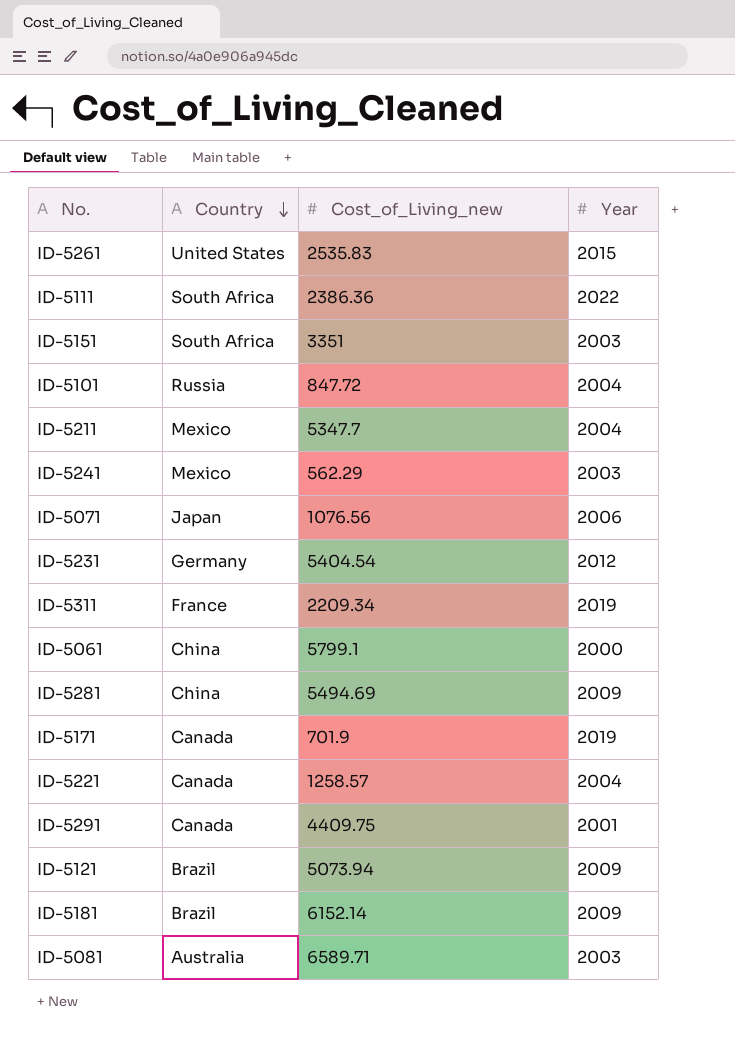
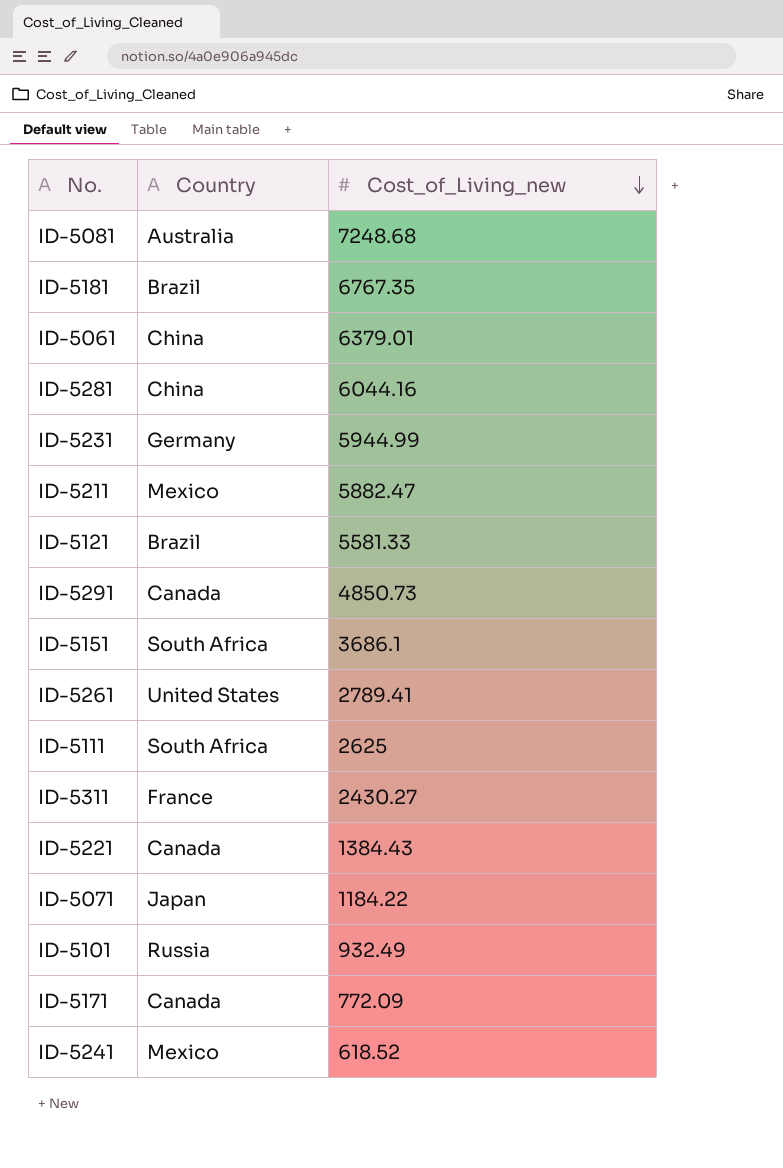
row order: Country descending -> Cost_of_Living_new descending
column Year | position: 4 -> none
ID-5081 | Cost_of_Living_new: 6589.71 -> 7248.68
ID-5181 | Cost_of_Living_new: 6152.14 -> 6767.35
ID-5061 | Cost_of_Living_new: 5799.1 -> 6379.01
ID-5281 | Cost_of_Living_new: 5494.69 -> 6044.16
ID-5231 | Cost_of_Living_new: 5404.54 -> 5944.99
ID-5211 | Cost_of_Living_new: 5347.7 -> 5882.47
ID-5121 | Cost_of_Living_new: 5073.94 -> 5581.33
ID-5291 | Cost_of_Living_new: 4409.75 -> 4850.73
ID-5151 | Cost_of_Living_new: 3351 -> 3686.1
ID-5261 | Cost_of_Living_new: 2535.83 -> 2789.41
ID-5111 | Cost_of_Living_new: 2386.36 -> 2625
ID-5311 | Cost_of_Living_new: 2209.34 -> 2430.27
ID-5221 | Cost_of_Living_new: 1258.57 -> 1384.43
ID-5071 | Cost_of_Living_new: 1076.56 -> 1184.22
ID-5101 | Cost_of_Living_new: 847.72 -> 932.49
ID-5171 | Cost_of_Living_new: 701.9 -> 772.09
ID-5241 | Cost_of_Living_new: 562.29 -> 618.52

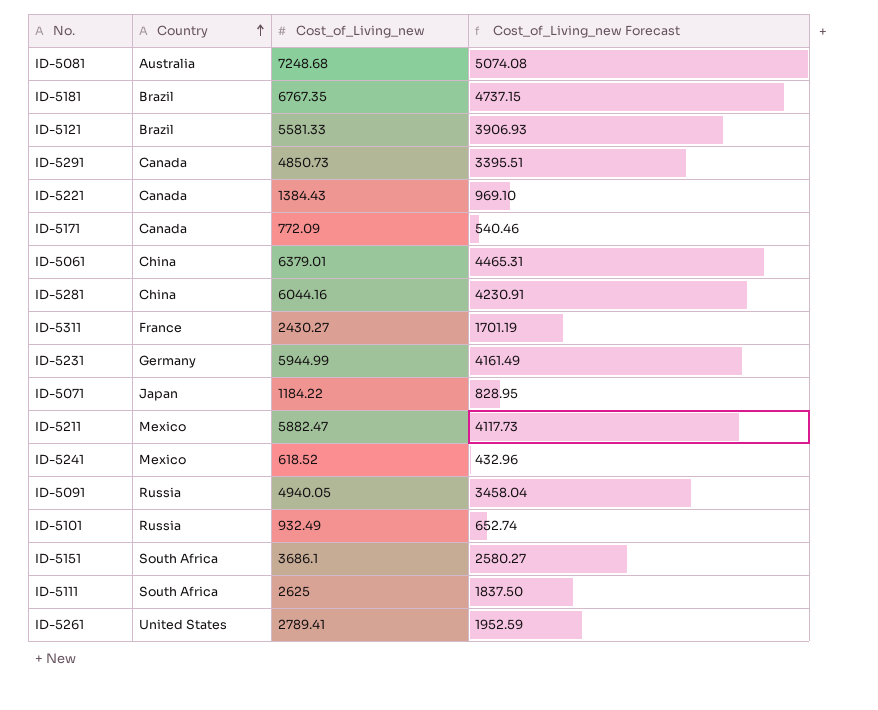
row order: Cost_of_Living_new descending -> Country ascending
column Cost_of_Living_new Forecast | formula: none -> [Cost_of_Living_new] * 0.7
row ID-5091: none -> Russia | 4940.05 | 3458.04

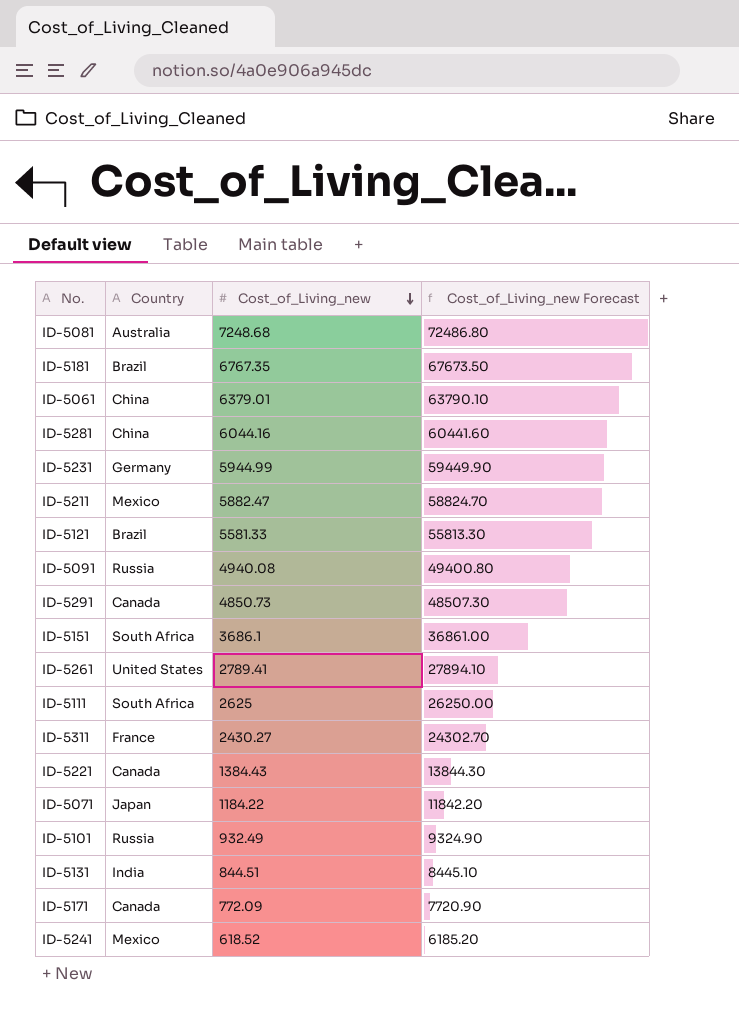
row order: Country ascending -> Cost_of_Living_new descending
column Cost_of_Living_new Forecast | formula: [Cost_of_Living_new] * 0.7 -> [Cost_of_Living_new] * 10
ID-5091 | Cost_of_Living_new: 4940.05 -> 4940.08
row ID-5131: none -> India | 844.51 | 8445.10

